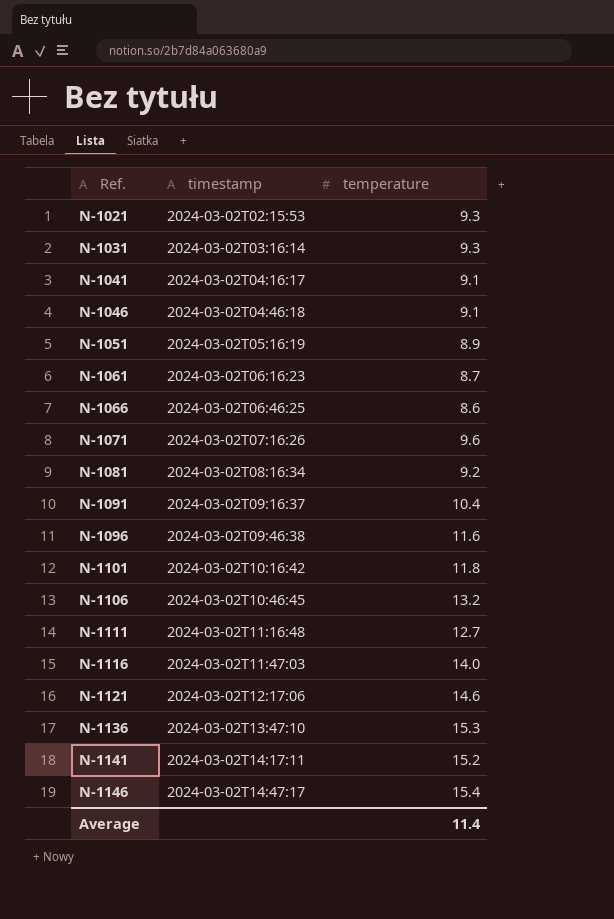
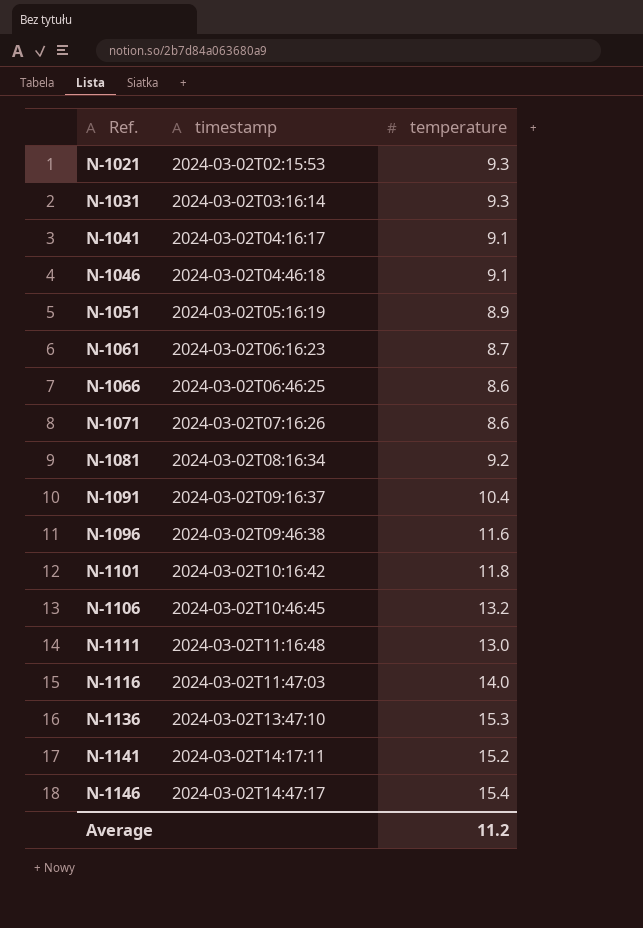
row N-1121: 2024-03-02T12:17:06 | 14.6 -> none
N-1071 | temperature: 9.6 -> 8.6
N-1111 | temperature: 12.7 -> 13.0
Average | temperature: 11.4 -> 11.2

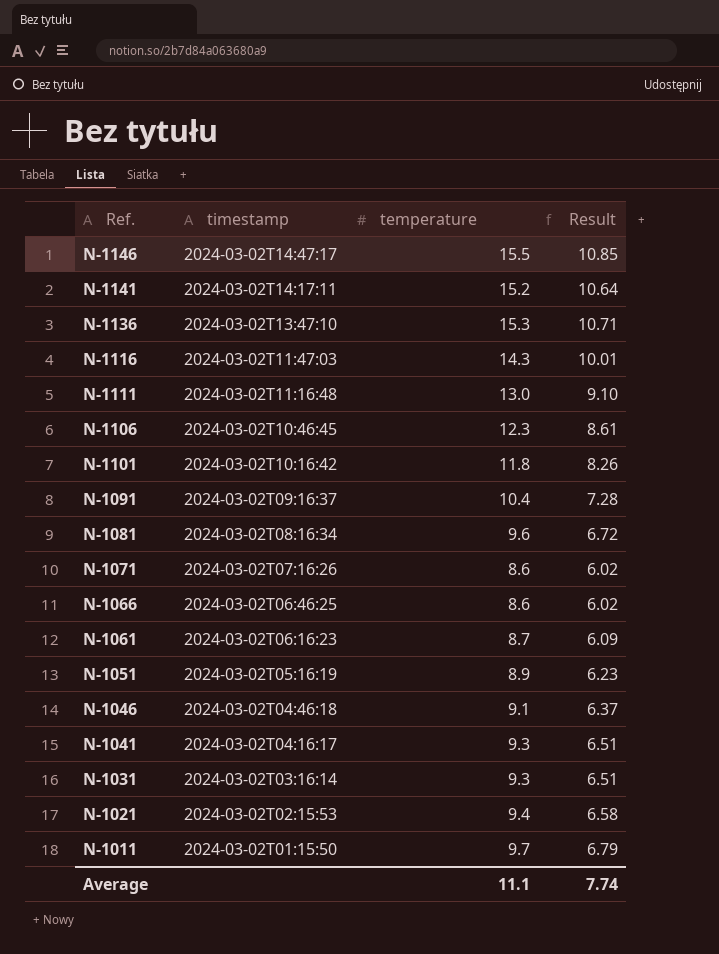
row order: Ref. ascending -> Ref. descending
column Result | formula: none -> [temperature] * 0.7
row N-1096: 2024-03-02T09:46:38 | 11.6 -> none
N-1146 | temperature: 15.4 -> 15.5
N-1116 | temperature: 14.0 -> 14.3
N-1106 | temperature: 13.2 -> 12.3
N-1081 | temperature: 9.2 -> 9.6
N-1041 | temperature: 9.1 -> 9.3
N-1021 | temperature: 9.3 -> 9.4
row N-1011: none -> 2024-03-02T01:15:50 | 9.7 | 6.79
Average | temperature: 11.2 -> 11.1

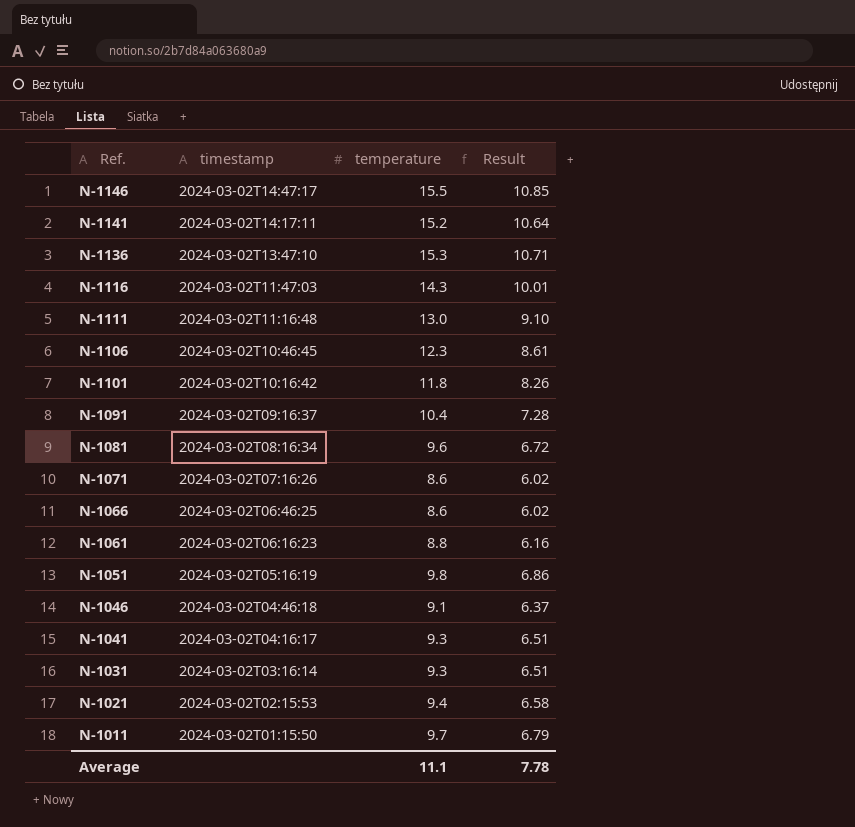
N-1061 | temperature: 8.7 -> 8.8
N-1061 | Result: 6.09 -> 6.16
N-1051 | temperature: 8.9 -> 9.8
N-1051 | Result: 6.23 -> 6.86
Average | Result: 7.74 -> 7.78

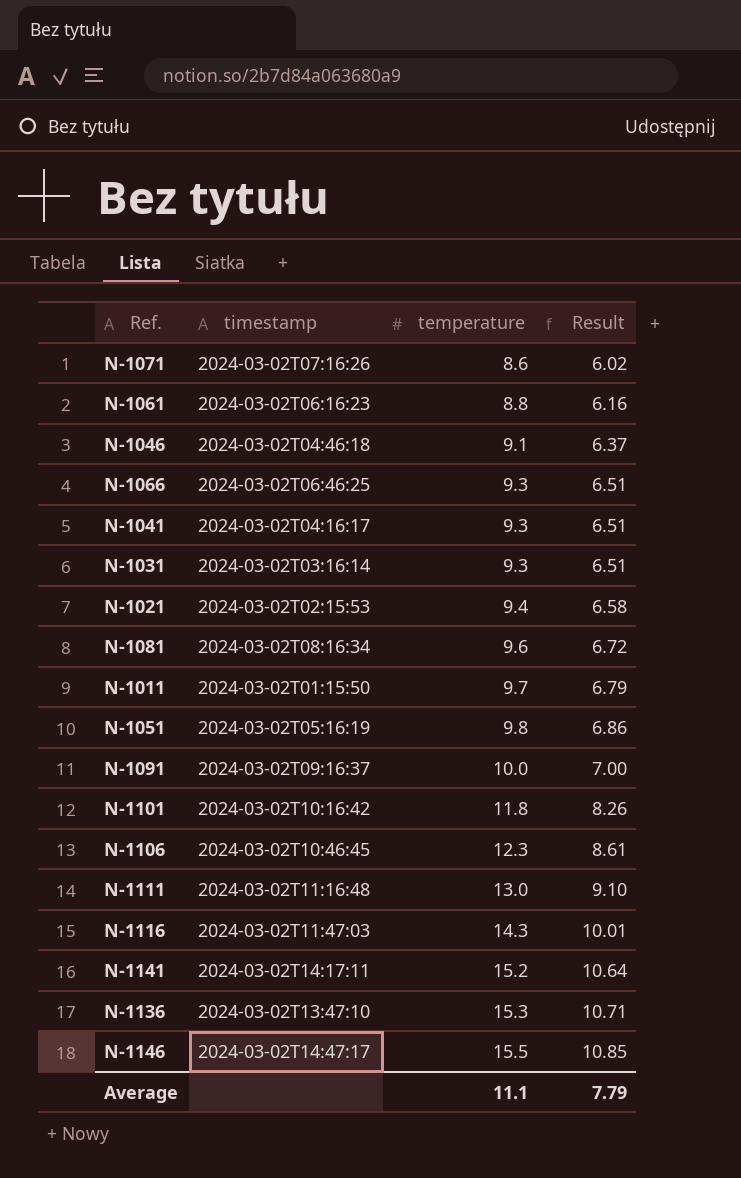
row order: Ref. descending -> temperature ascending
N-1066 | temperature: 8.6 -> 9.3
N-1066 | Result: 6.02 -> 6.51
N-1091 | temperature: 10.4 -> 10.0
N-1091 | Result: 7.28 -> 7.00
Average | Result: 7.78 -> 7.79

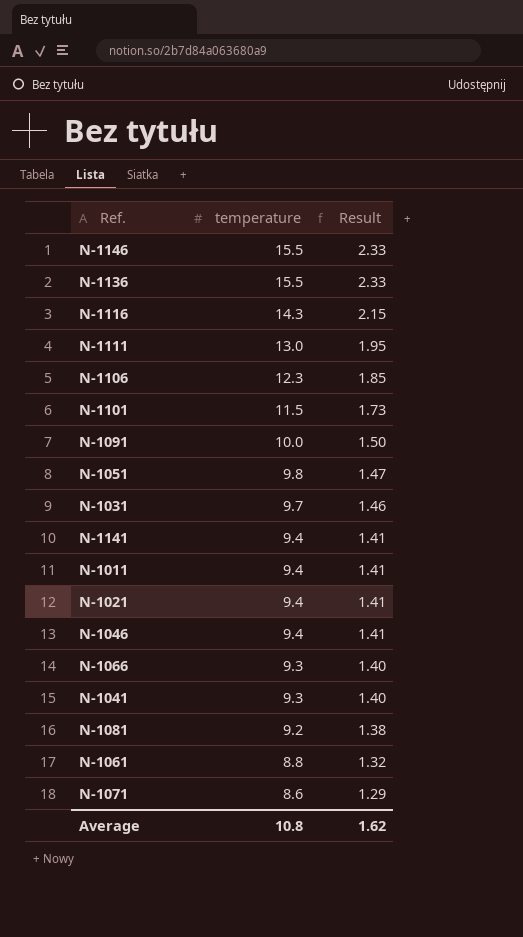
row order: temperature ascending -> temperature descending
column timestamp | position: 2 -> none
column Result | formula: [temperature] * 0.7 -> [temperature] * 0.15
N-1136 | temperature: 15.3 -> 15.5
N-1101 | temperature: 11.8 -> 11.5
N-1031 | temperature: 9.3 -> 9.7
N-1141 | temperature: 15.2 -> 9.4
N-1011 | temperature: 9.7 -> 9.4
N-1046 | temperature: 9.1 -> 9.4
N-1081 | temperature: 9.6 -> 9.2
Average | temperature: 11.1 -> 10.8
Average | Result: 7.79 -> 1.62

